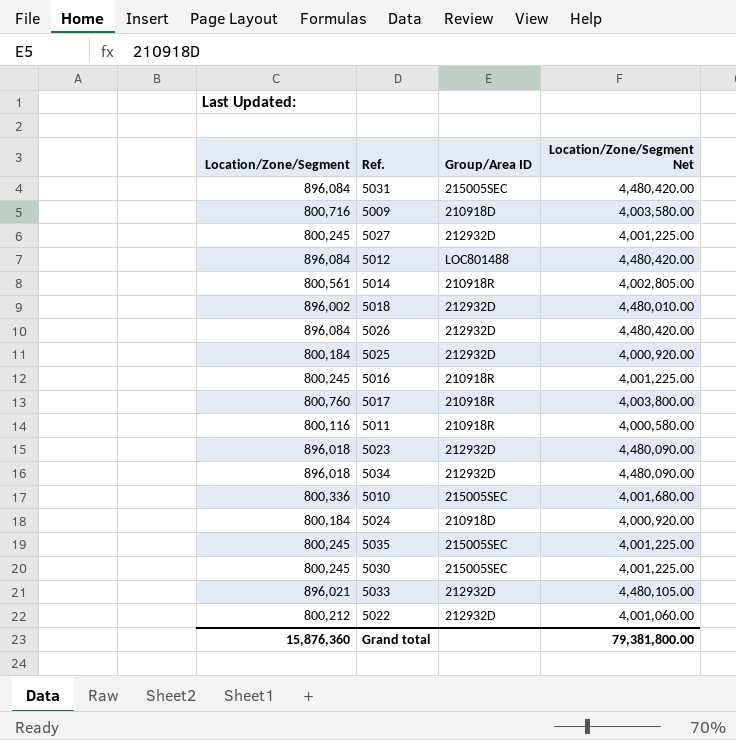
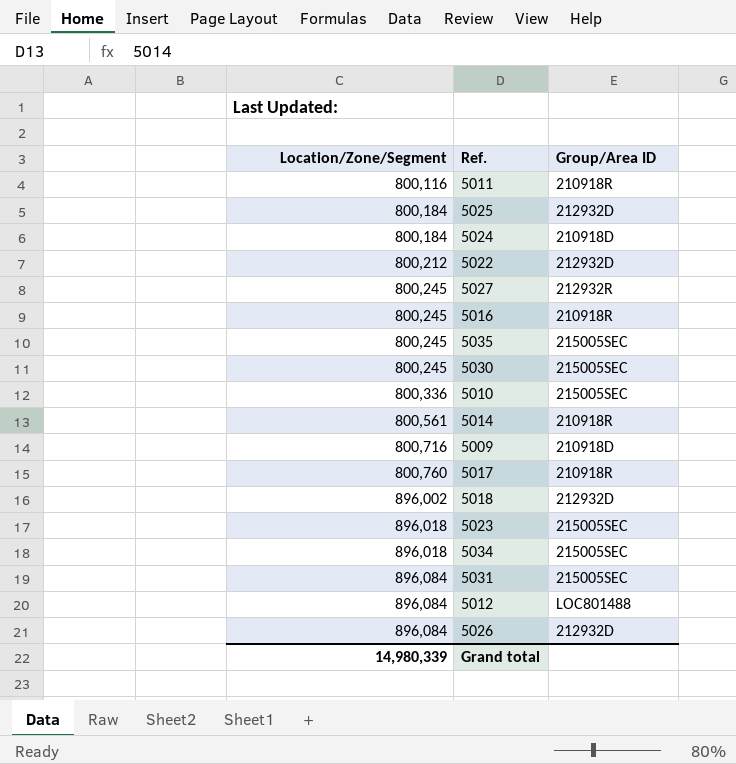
row order: none -> Location/Zone/Segment ascending
column Location/Zone/Segment Net | formula: [Location/Zone/Segment] * 5 -> none
row 5033: 896,021 | 212932D | 4,480,105.00 -> none
5027 | Group/Area ID: 212932D -> 212932R
5023 | Group/Area ID: 212932D -> 215005SEC
5034 | Group/Area ID: 212932D -> 215005SEC
Grand total | Location/Zone/Segment: 15,876,360 -> 14,980,339

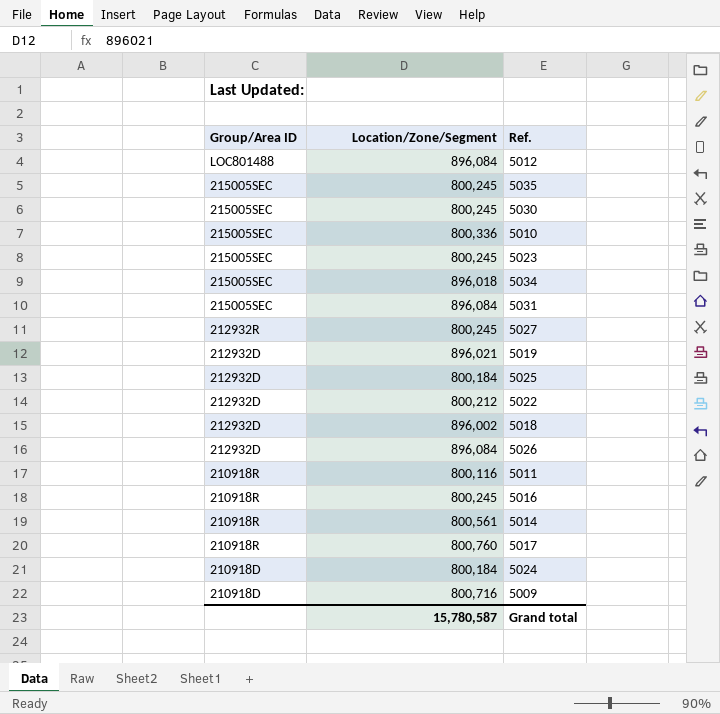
row order: Location/Zone/Segment ascending -> Group/Area ID descending
column Group/Area ID | position: 3 -> 1
5023 | Location/Zone/Segment: 896,018 -> 800,245
row 5019: none -> 212932D | 896,021
Grand total | Location/Zone/Segment: 14,980,339 -> 15,780,587

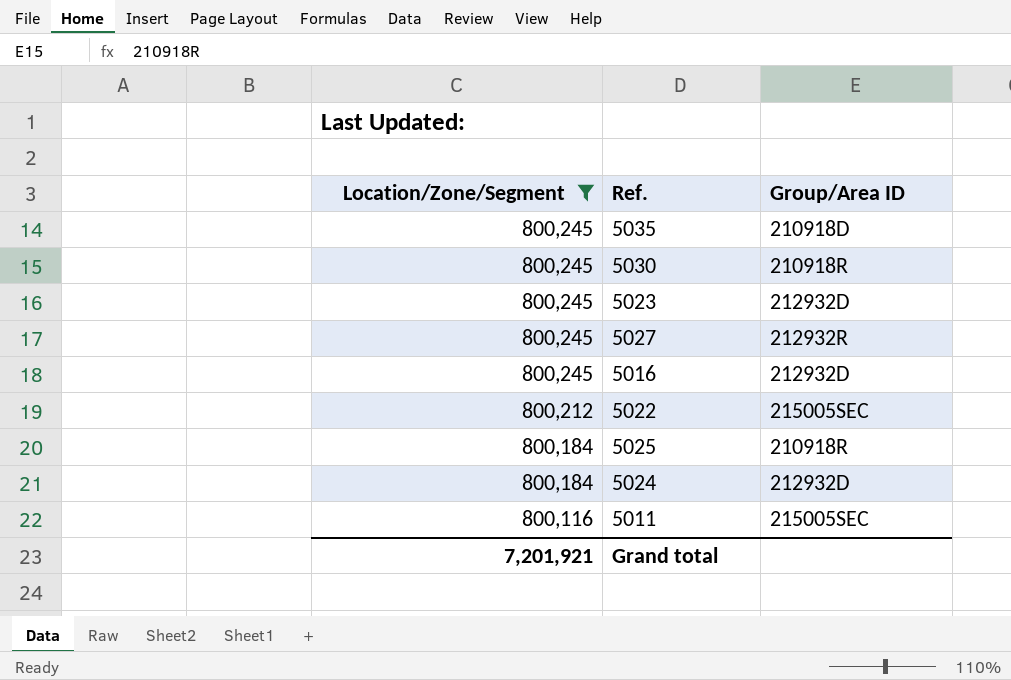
filter: none -> Location/Zone/Segment <= 800,245
row order: Group/Area ID descending -> Location/Zone/Segment descending
column Group/Area ID | position: 1 -> 3
5035 | Group/Area ID: 215005SEC -> 210918D
5030 | Group/Area ID: 215005SEC -> 210918R
5023 | Group/Area ID: 215005SEC -> 212932D
5016 | Group/Area ID: 210918R -> 212932D
5022 | Group/Area ID: 212932D -> 215005SEC
5025 | Group/Area ID: 212932D -> 210918R
5024 | Group/Area ID: 210918D -> 212932D
5011 | Group/Area ID: 210918R -> 215005SEC
Grand total | Location/Zone/Segment: 15,780,587 -> 7,201,921

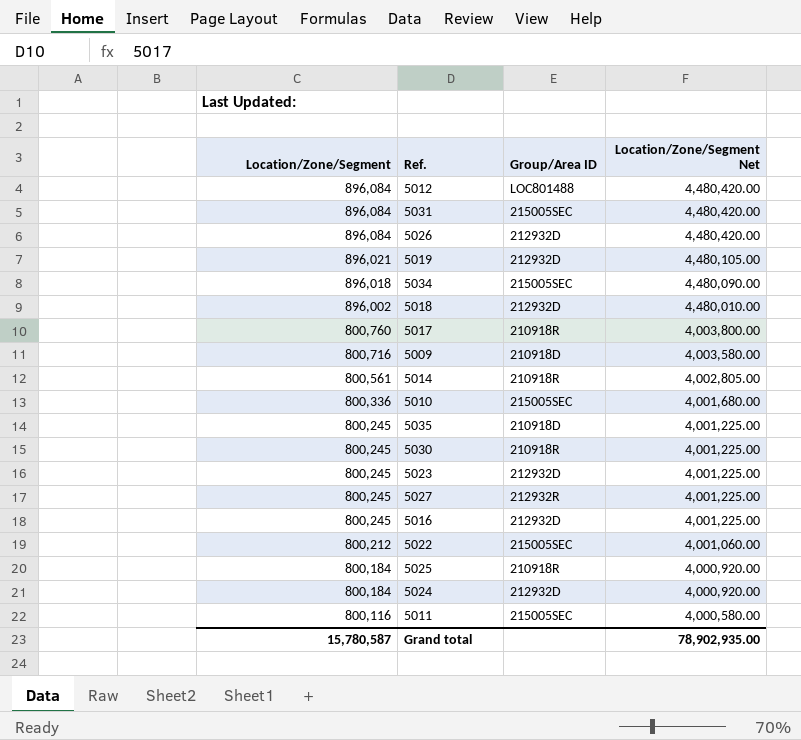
filter: Location/Zone/Segment <= 800,245 -> none
column Location/Zone/Segment Net | formula: none -> [Location/Zone/Segment] * 5
Grand total | Location/Zone/Segment: 7,201,921 -> 15,780,587

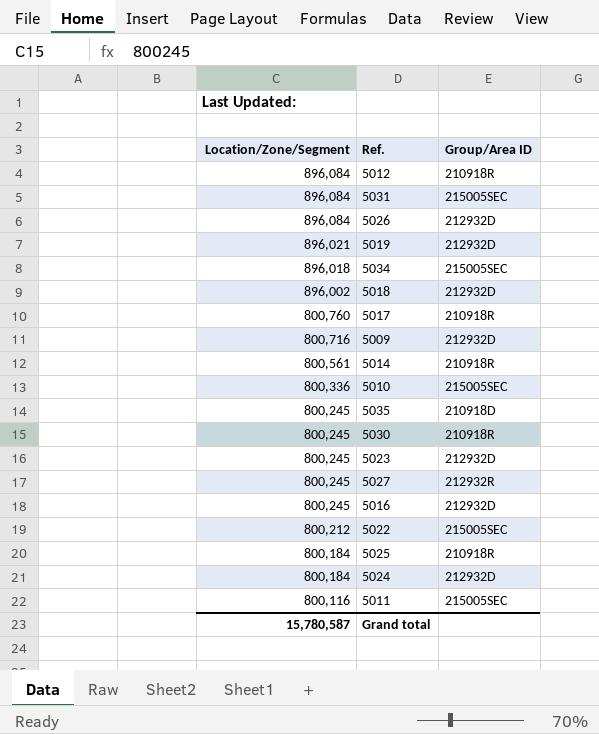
column Location/Zone/Segment Net | formula: [Location/Zone/Segment] * 5 -> none
5012 | Group/Area ID: LOC801488 -> 210918R
5009 | Group/Area ID: 210918D -> 212932D

